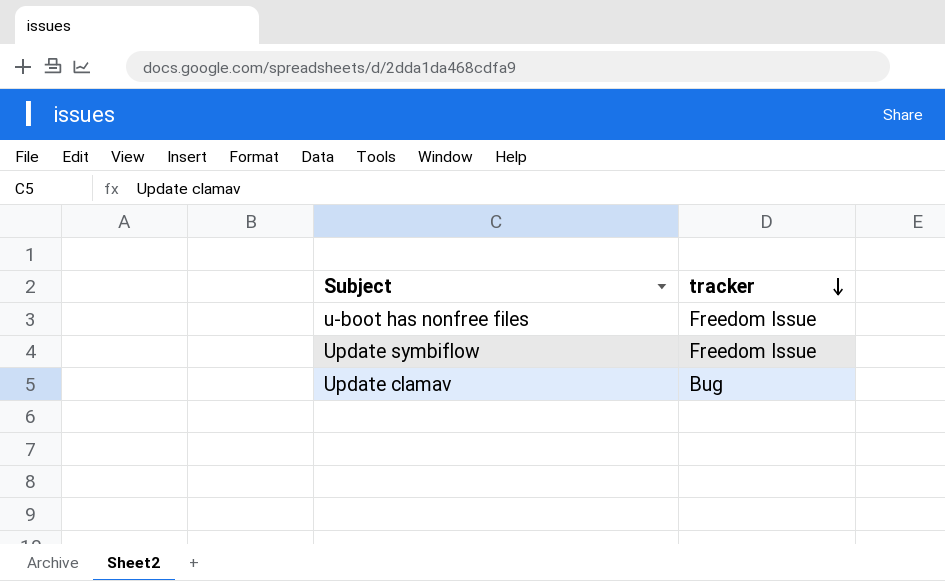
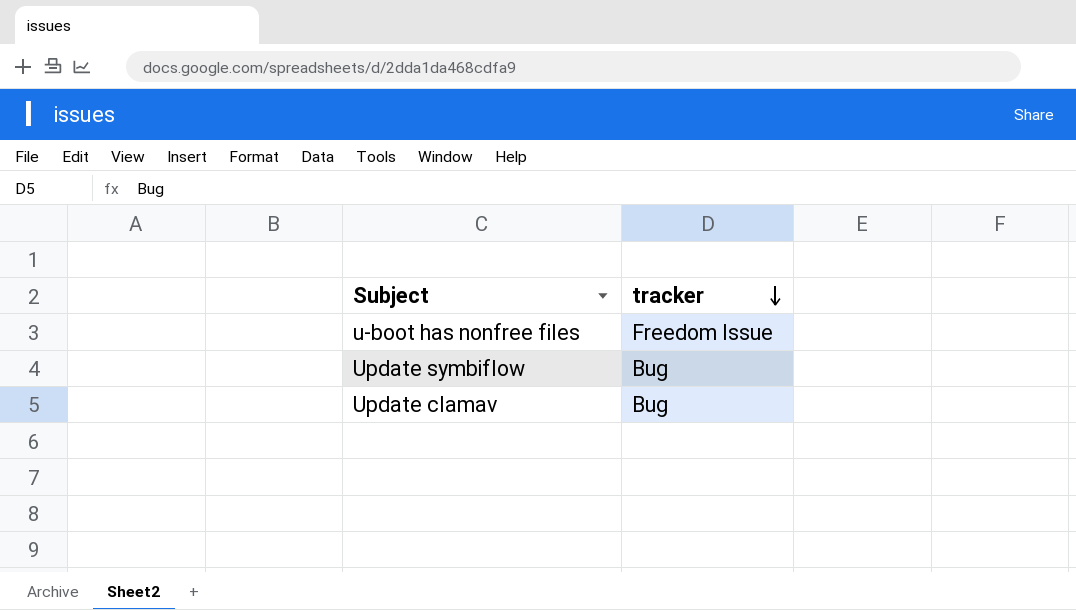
Update symbiflow | tracker: Freedom Issue -> Bug

